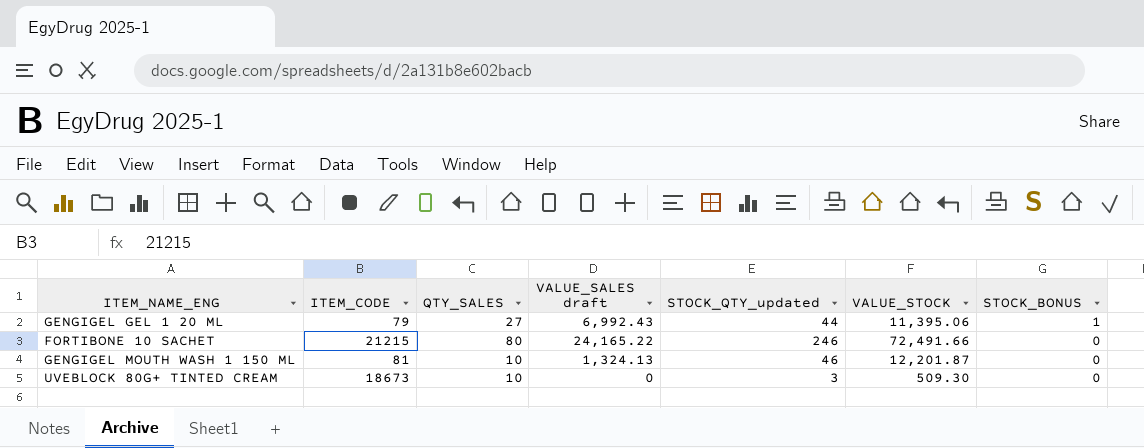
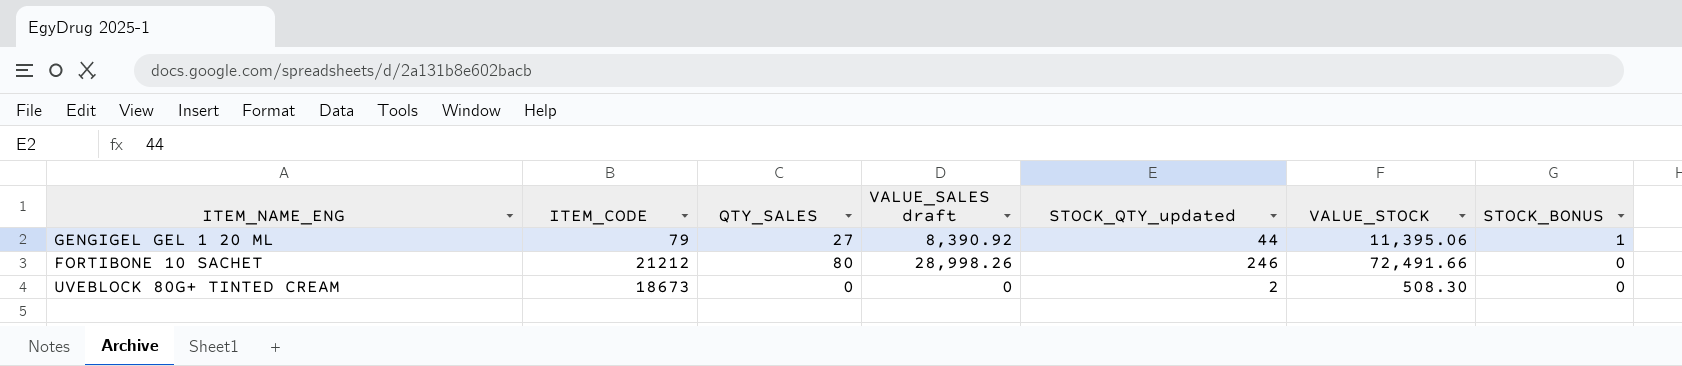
row GENGIGEL MOUTH WASH 1 150 ML: 81 | 10 | 1,324.13 | 46 | 12,201.87 | 0 -> none
GENGIGEL GEL 1 20 ML | VALUE_SALES draft: 6,992.43 -> 8,390.92
FORTIBONE 10 SACHET | ITEM_CODE: 21215 -> 21212
FORTIBONE 10 SACHET | VALUE_SALES draft: 24,165.22 -> 28,998.26
UVEBLOCK 80G+ TINTED CREAM | QTY_SALES: 10 -> 0
UVEBLOCK 80G+ TINTED CREAM | STOCK_QTY_updated: 3 -> 2
UVEBLOCK 80G+ TINTED CREAM | VALUE_STOCK: 509.30 -> 508.30

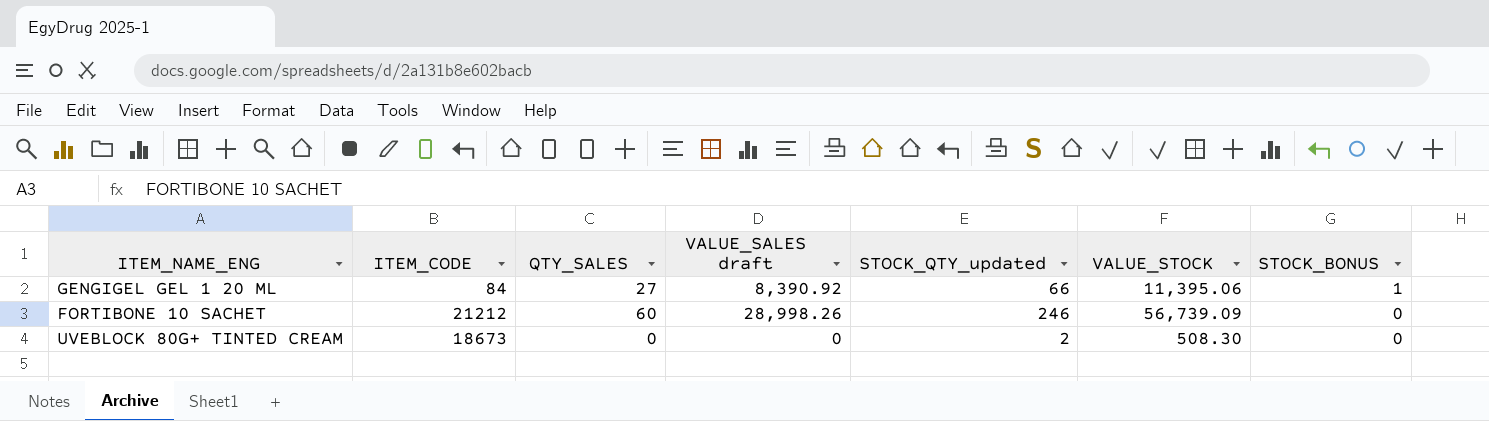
GENGIGEL GEL 1 20 ML | ITEM_CODE: 79 -> 84
GENGIGEL GEL 1 20 ML | STOCK_QTY_updated: 44 -> 66
FORTIBONE 10 SACHET | QTY_SALES: 80 -> 60
FORTIBONE 10 SACHET | VALUE_STOCK: 72,491.66 -> 56,739.09

